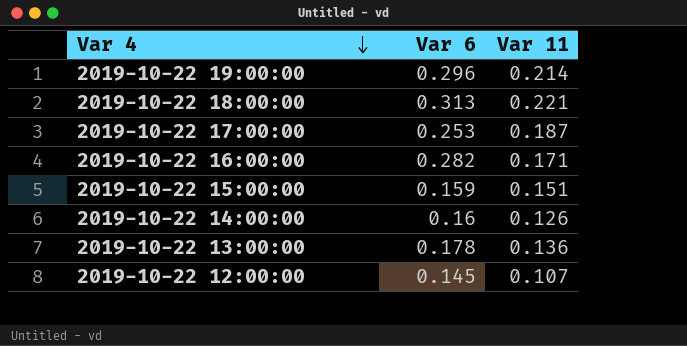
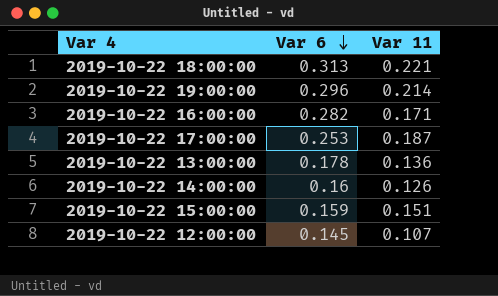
row order: Var 4 descending -> Var 6 descending

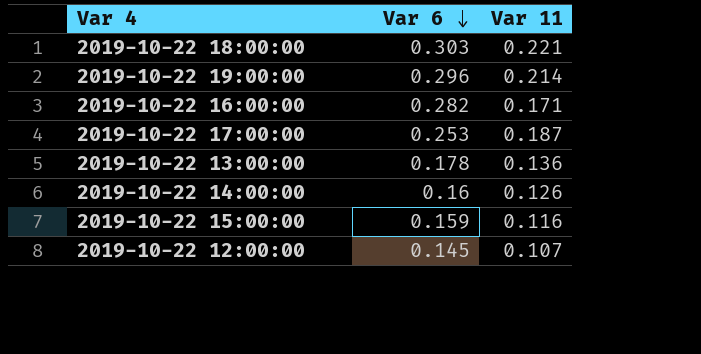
2019-10-22 18:00:00 | Var 6: 0.313 -> 0.303
2019-10-22 15:00:00 | Var 11: 0.151 -> 0.116

